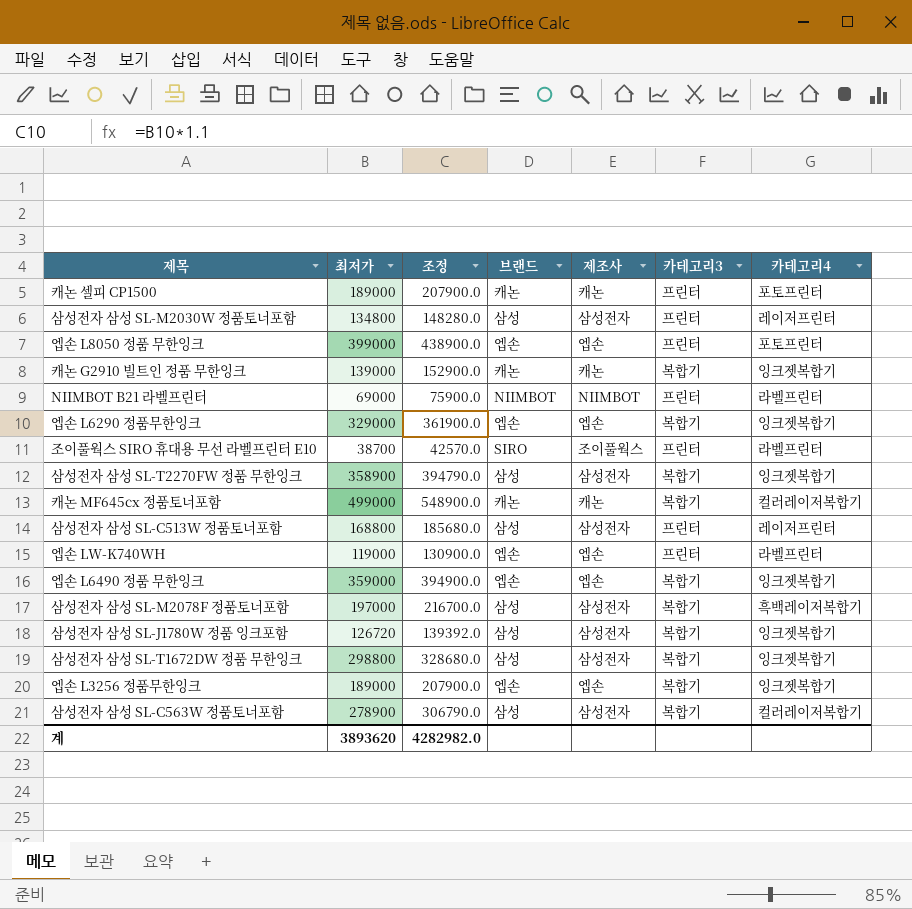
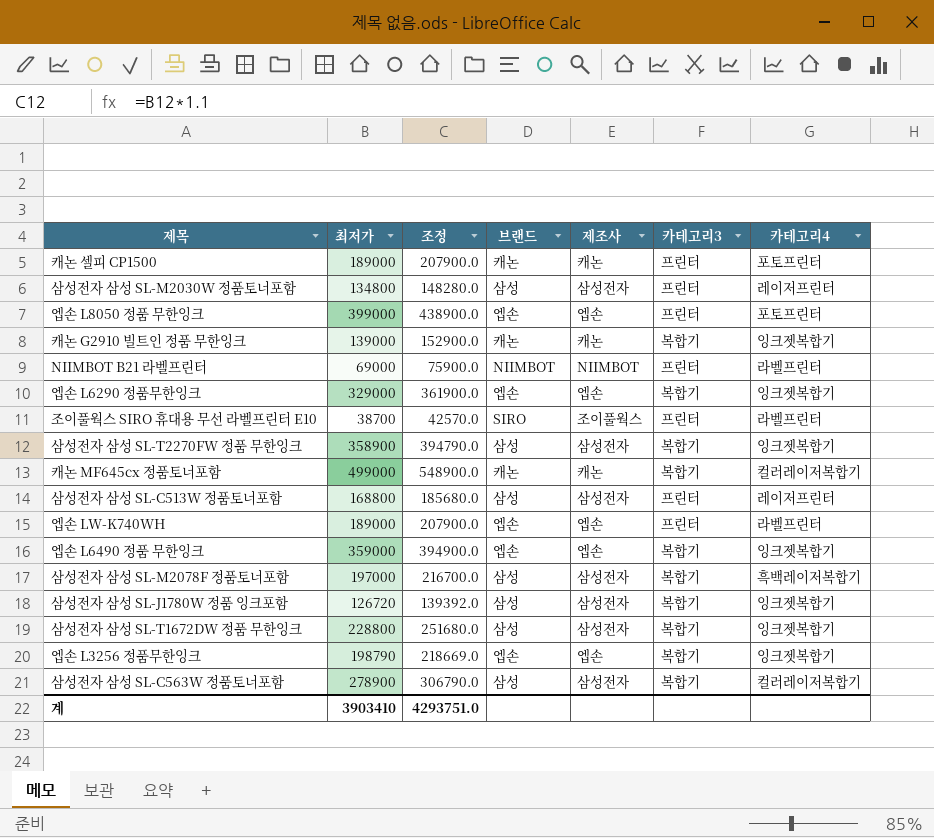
엡손 LW-K740WH | 최저가: 119000 -> 189000
엡손 LW-K740WH | 조정: 130900.0 -> 207900.0
삼성전자 삼성 SL-T1672DW 정품 무한잉크 | 최저가: 298800 -> 228800
삼성전자 삼성 SL-T1672DW 정품 무한잉크 | 조정: 328680.0 -> 251680.0
엡손 L3256 정품무한잉크 | 최저가: 189000 -> 198790
엡손 L3256 정품무한잉크 | 조정: 207900.0 -> 218669.0
계 | 최저가: 3893620 -> 3903410
계 | 조정: 4282982.0 -> 4293751.0

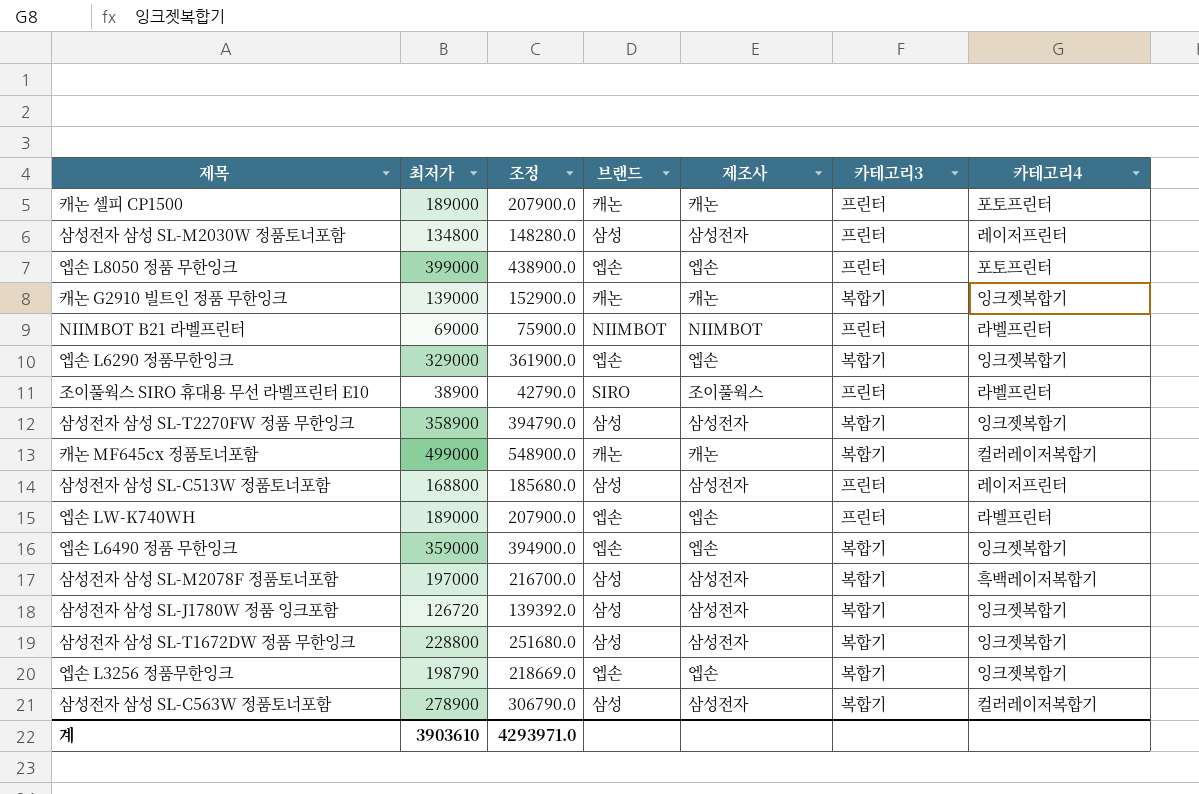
조이풀웍스 SIRO 휴대용 무선 라벨프린터 E10 | 최저가: 38700 -> 38900
조이풀웍스 SIRO 휴대용 무선 라벨프린터 E10 | 조정: 42570.0 -> 42790.0
계 | 최저가: 3903410 -> 3903610
계 | 조정: 4293751.0 -> 4293971.0

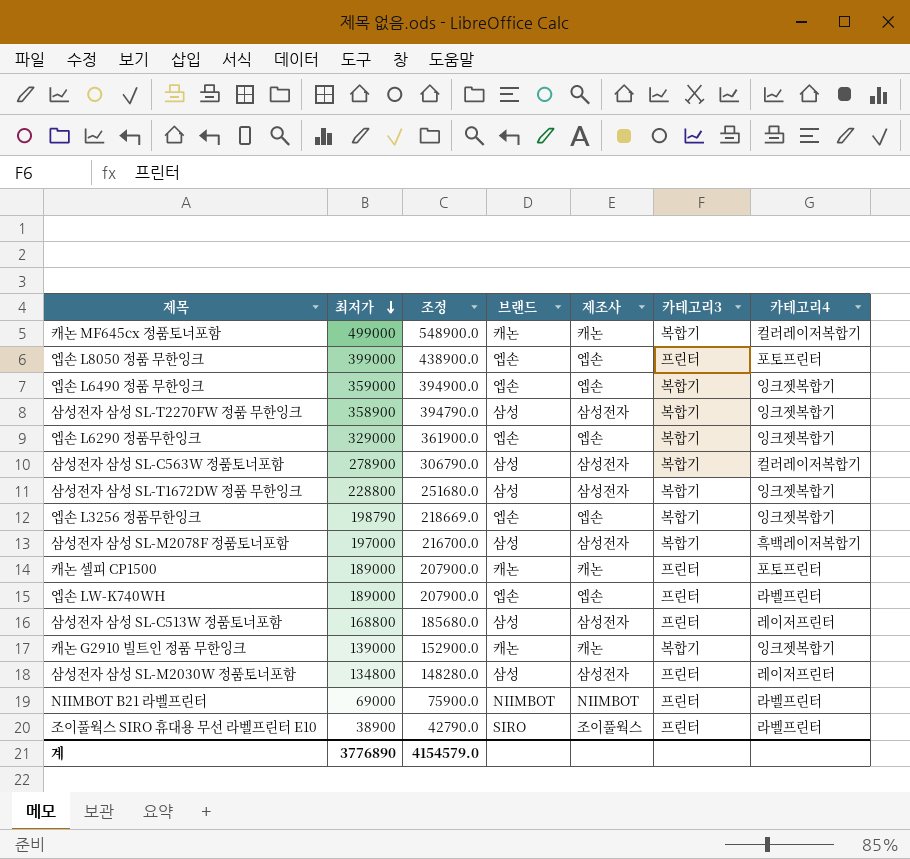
row order: none -> 최저가 descending
row 삼성전자 삼성 SL-J1780W 정품 잉크포함: 126720 | 139392.0 | 삼성 | 삼성전자 | 복합기 | 잉크젯복합기 -> none
계 | 최저가: 3903610 -> 3776890
계 | 조정: 4293971.0 -> 4154579.0

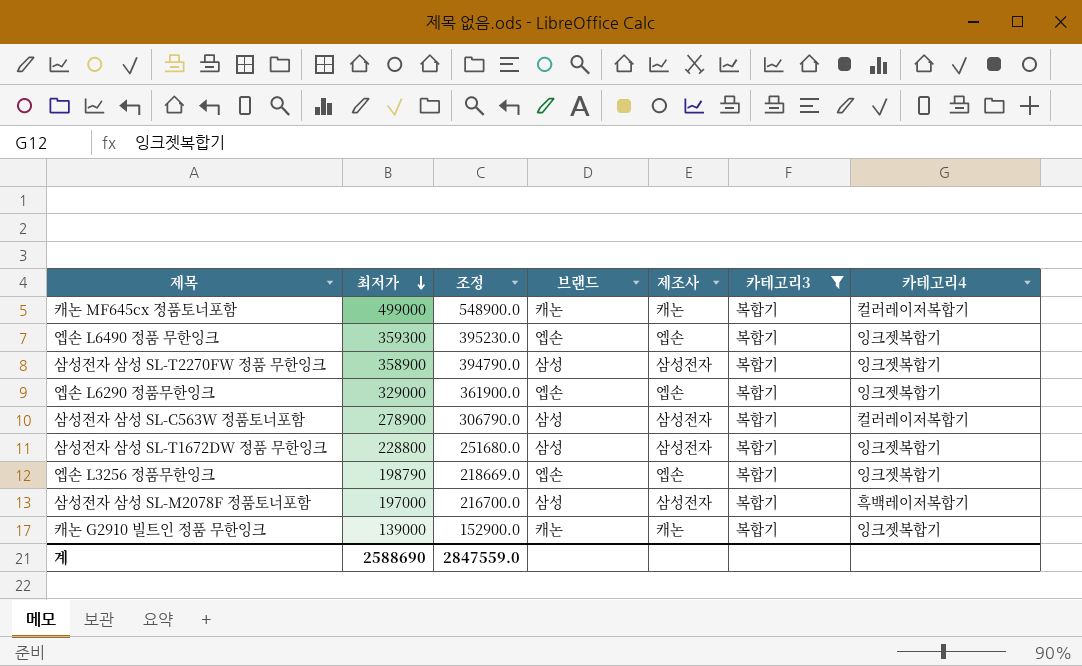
filter: none -> 카테고리3 = 복합기
엡손 L6490 정품 무한잉크 | 최저가: 359000 -> 359300
엡손 L6490 정품 무한잉크 | 조정: 394900.0 -> 395230.0
계 | 최저가: 3776890 -> 2588690
계 | 조정: 4154579.0 -> 2847559.0

